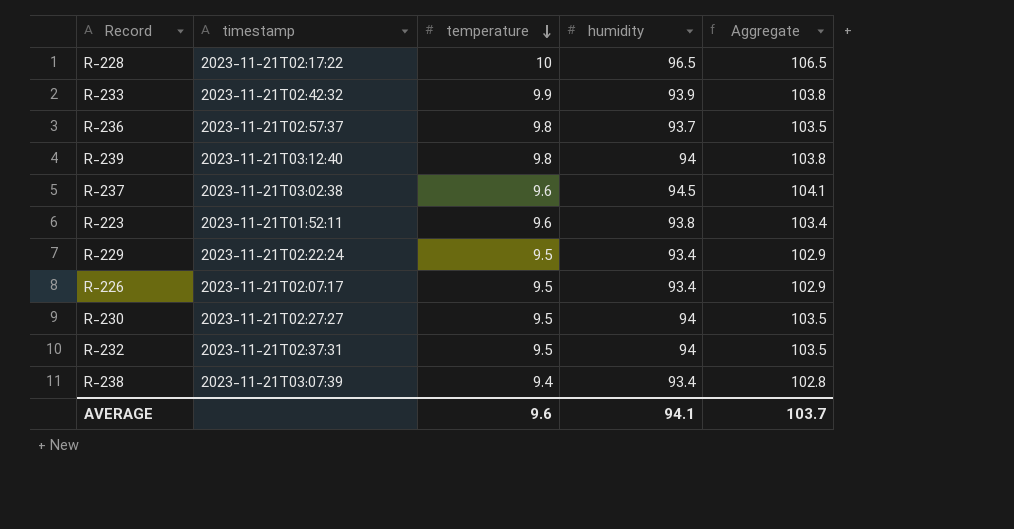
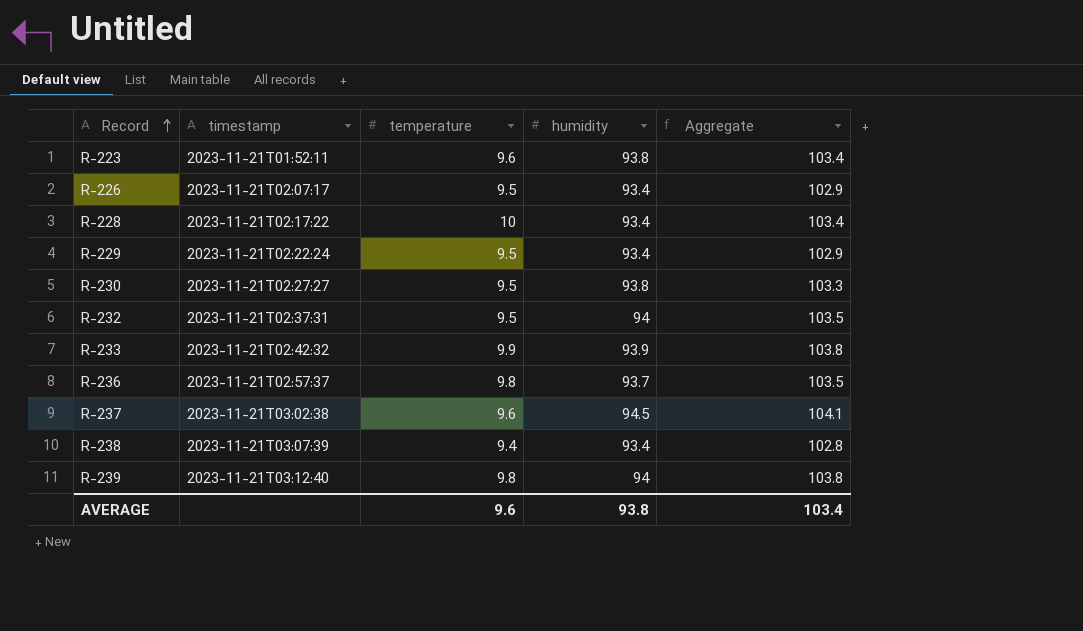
row order: temperature descending -> Record ascending
R-228 | humidity: 96.5 -> 93.4
R-228 | Aggregate: 106.5 -> 103.4
R-230 | humidity: 94 -> 93.8
R-230 | Aggregate: 103.5 -> 103.3
AVERAGE | humidity: 94.1 -> 93.8
AVERAGE | Aggregate: 103.7 -> 103.4

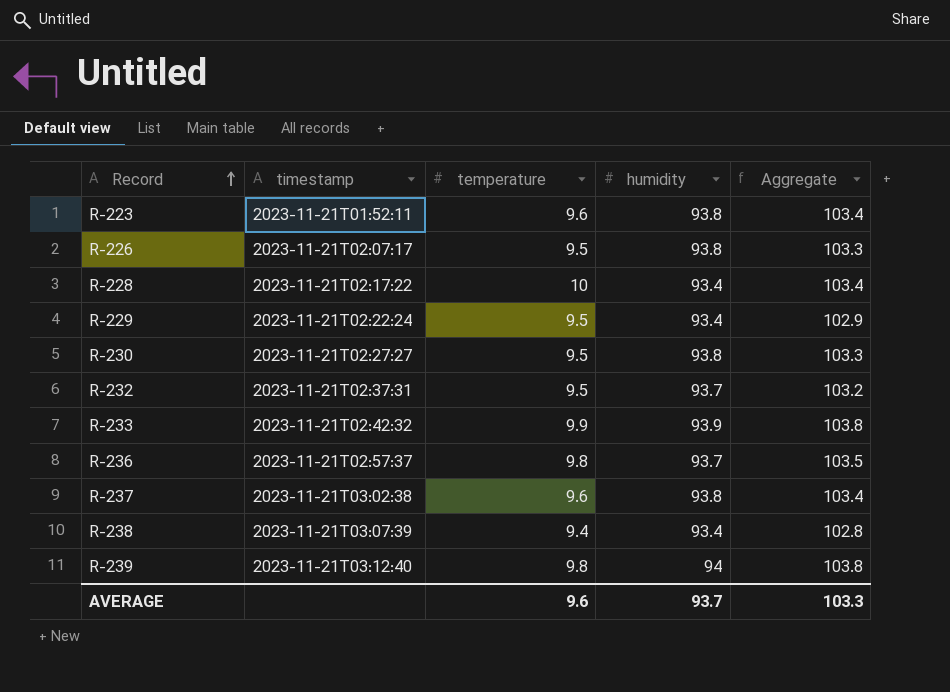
R-226 | humidity: 93.4 -> 93.8
R-226 | Aggregate: 102.9 -> 103.3
R-232 | humidity: 94 -> 93.7
R-232 | Aggregate: 103.5 -> 103.2
R-237 | humidity: 94.5 -> 93.8
R-237 | Aggregate: 104.1 -> 103.4
AVERAGE | humidity: 93.8 -> 93.7
AVERAGE | Aggregate: 103.4 -> 103.3

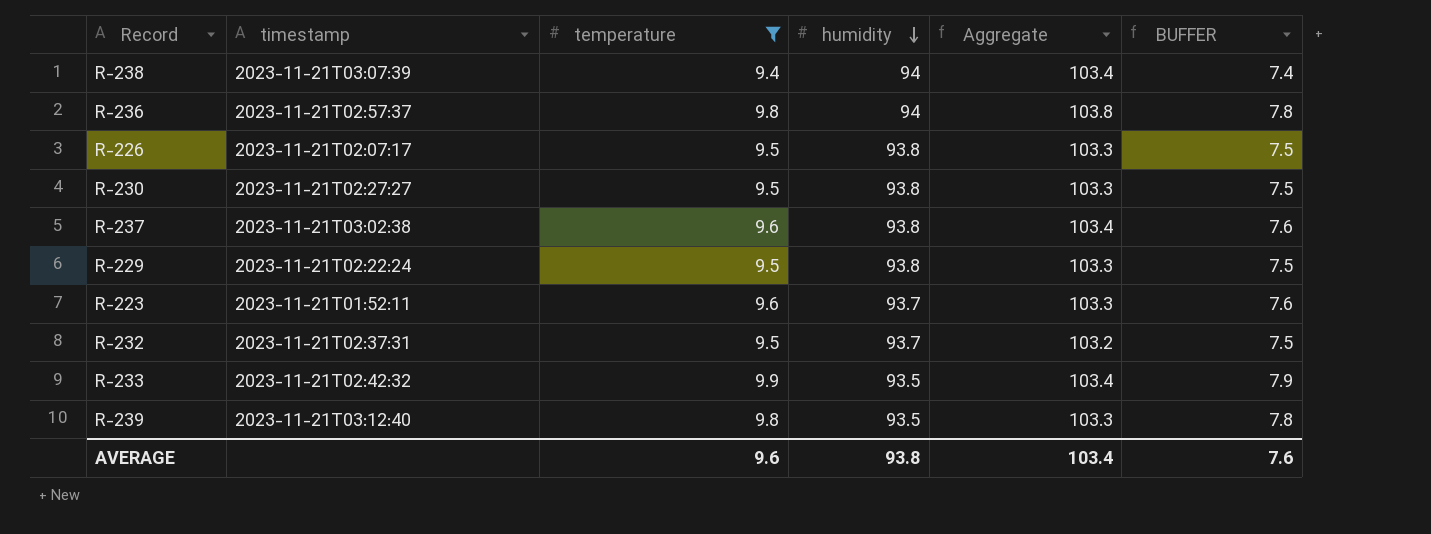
filter: none -> temperature != 10
row order: Record ascending -> humidity descending
column BUFFER | formula: none -> [temperature] - 2
R-238 | humidity: 93.4 -> 94
R-238 | Aggregate: 102.8 -> 103.4
R-236 | humidity: 93.7 -> 94
R-236 | Aggregate: 103.5 -> 103.8
R-229 | humidity: 93.4 -> 93.8
R-229 | Aggregate: 102.9 -> 103.3
R-223 | humidity: 93.8 -> 93.7
R-223 | Aggregate: 103.4 -> 103.3
R-233 | humidity: 93.9 -> 93.5
R-233 | Aggregate: 103.8 -> 103.4
R-239 | humidity: 94 -> 93.5
R-239 | Aggregate: 103.8 -> 103.3
AVERAGE | humidity: 93.7 -> 93.8
AVERAGE | Aggregate: 103.3 -> 103.4

